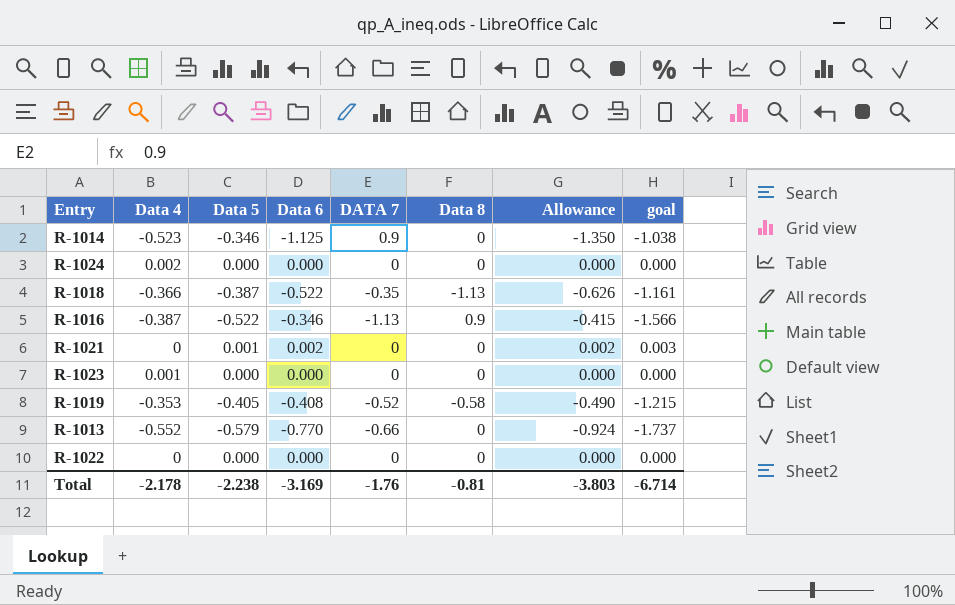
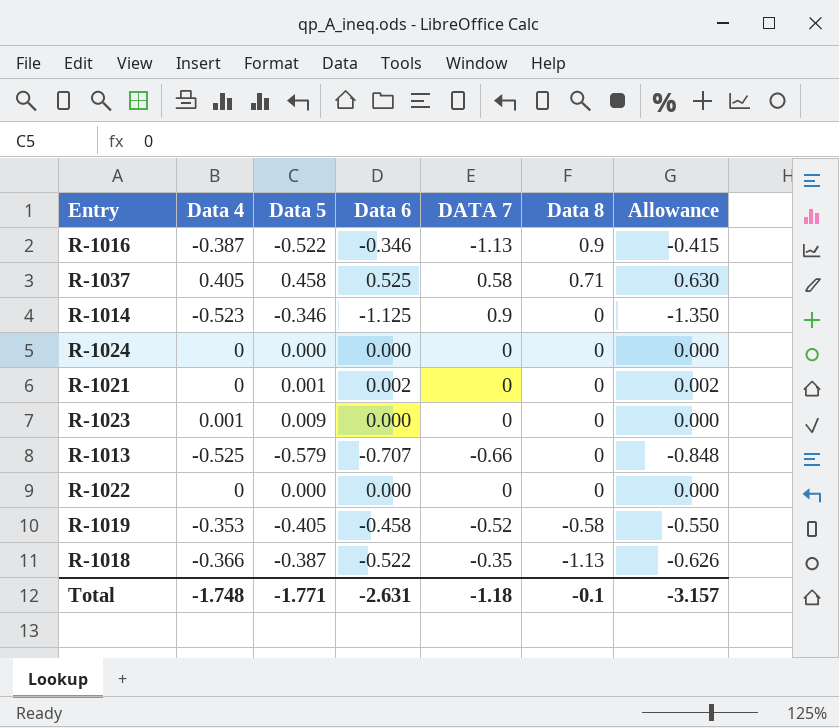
row order: none -> Data 8 descending
column goal | formula: [Data 5] * 3 -> none
row R-1037: none -> 0.405 | 0.458 | 0.525 | 0.58 | 0.71 | 0.630
R-1024 | Data 4: 0.002 -> 0
R-1023 | Data 5: 0.000 -> 0.009
R-1013 | Data 4: -0.552 -> -0.525
R-1013 | Data 6: -0.770 -> -0.707
R-1013 | Allowance: -0.924 -> -0.848
R-1019 | Data 6: -0.408 -> -0.458
R-1019 | Allowance: -0.490 -> -0.550
Total | Data 4: -2.178 -> -1.748
Total | Data 5: -2.238 -> -1.771
Total | Data 6: -3.169 -> -2.631
Total | DATA 7: -1.76 -> -1.18
Total | Data 8: -0.81 -> -0.1
Total | Allowance: -3.803 -> -3.157

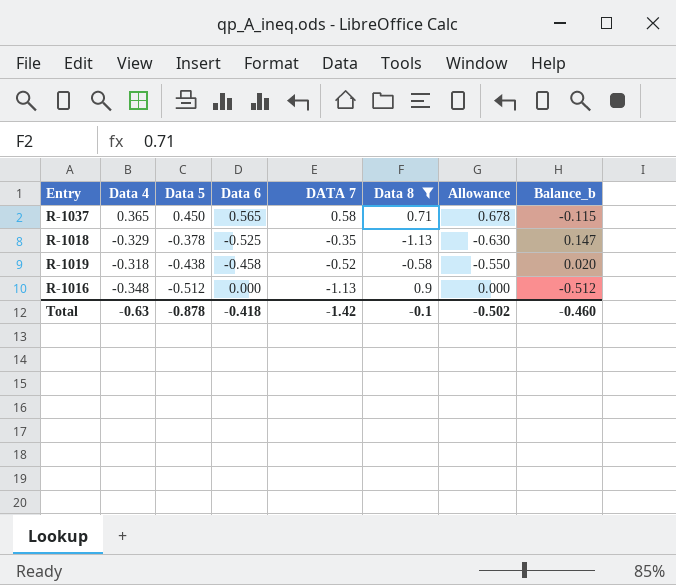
filter: none -> Data 8 != 0
row order: Data 8 descending -> Data 5 descending
column Balance_b | formula: none -> [Data 5] - [Data 6]
R-1037 | Data 4: 0.405 -> 0.365
R-1037 | Data 5: 0.458 -> 0.450
R-1037 | Data 6: 0.525 -> 0.565
R-1037 | Allowance: 0.630 -> 0.678
R-1018 | Data 4: -0.366 -> -0.329
R-1018 | Data 5: -0.387 -> -0.378
R-1018 | Data 6: -0.522 -> -0.525
R-1018 | Allowance: -0.626 -> -0.630
R-1019 | Data 4: -0.353 -> -0.318
R-1019 | Data 5: -0.405 -> -0.438
R-1016 | Data 4: -0.387 -> -0.348
R-1016 | Data 5: -0.522 -> -0.512
R-1016 | Data 6: -0.346 -> 0.000
R-1016 | Allowance: -0.415 -> 0.000
Total | Data 4: -1.748 -> -0.63
Total | Data 5: -1.771 -> -0.878
Total | Data 6: -2.631 -> -0.418
Total | DATA 7: -1.18 -> -1.42
Total | Allowance: -3.157 -> -0.502

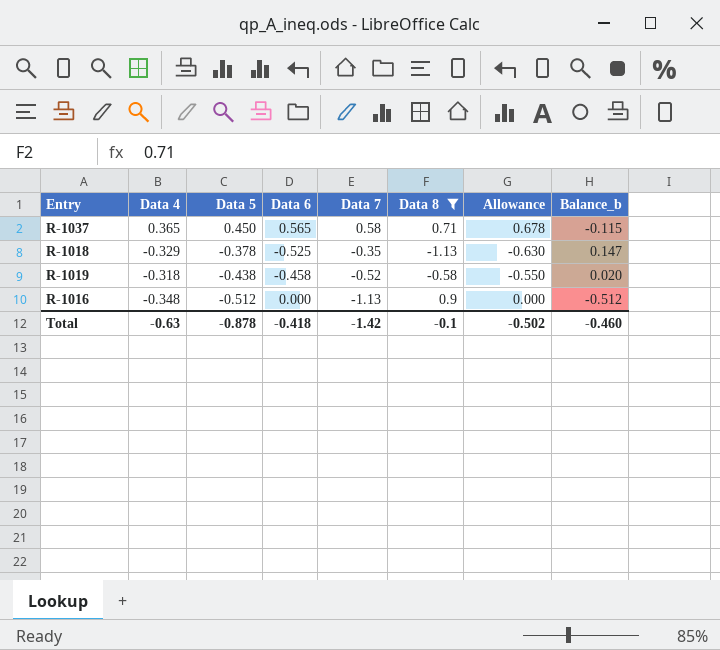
column name: DATA 7 -> Data 7

